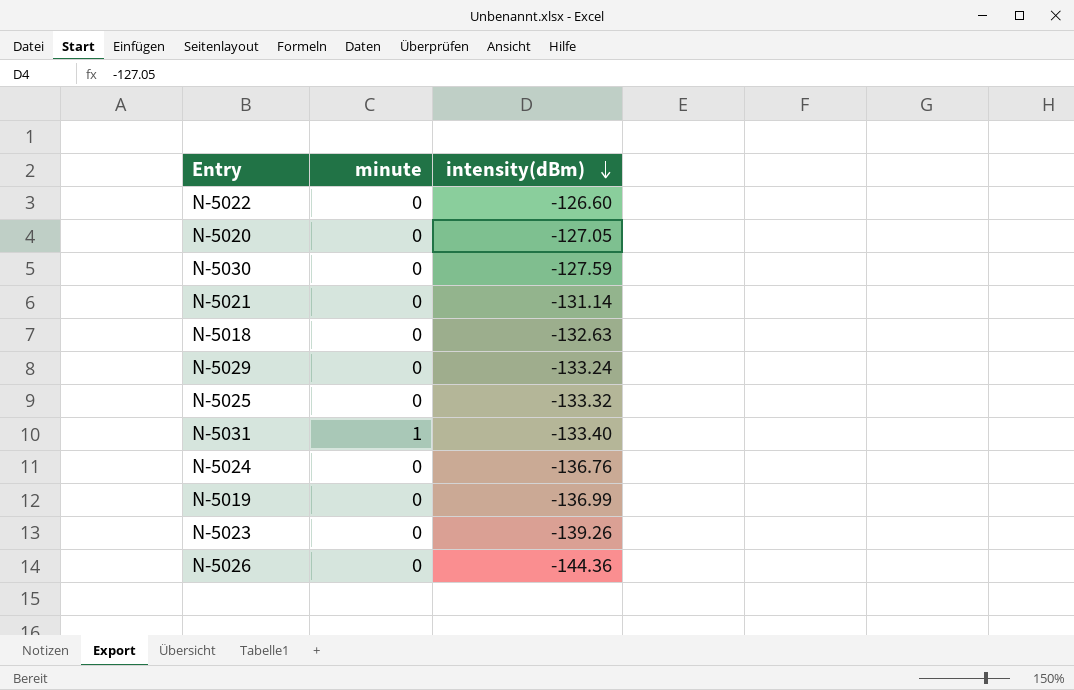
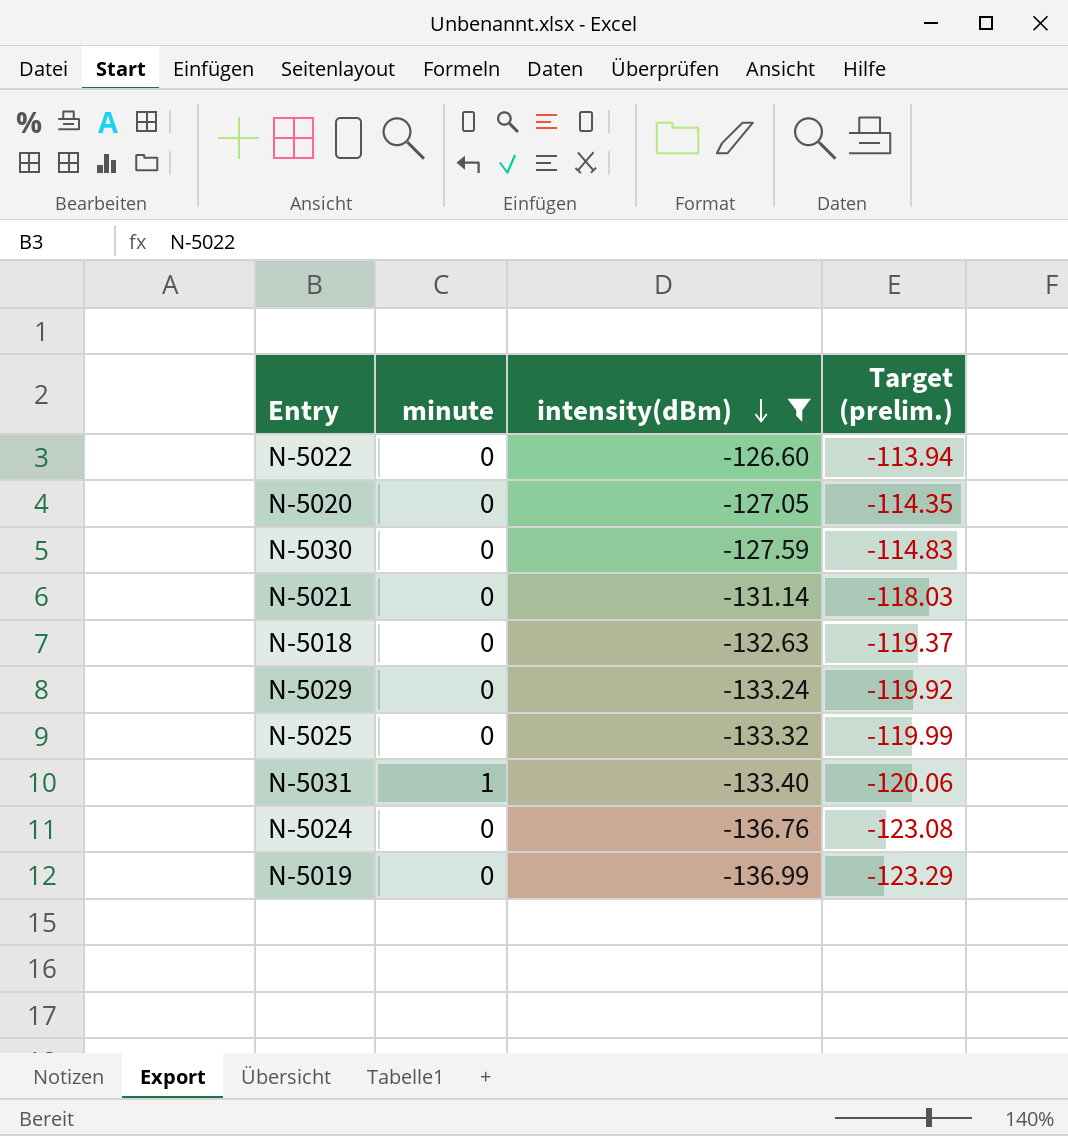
filter: none -> intensity(dBm) >= -136.99
column Target (prelim.) | formula: none -> [intensity(dBm)] * 0.9

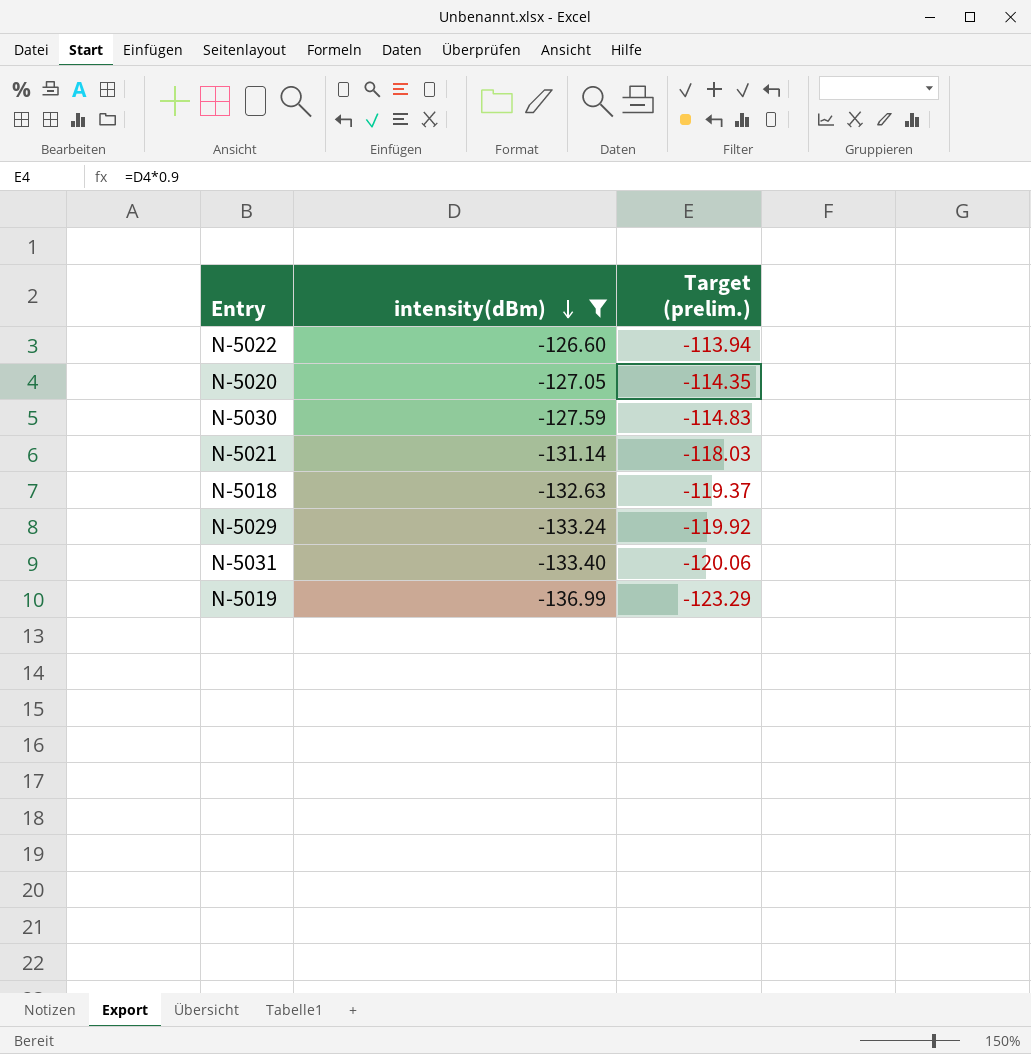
column minute | position: 2 -> none
row N-5025: 0 | -133.32 | -119.99 -> none
row N-5024: 0 | -136.76 | -123.08 -> none

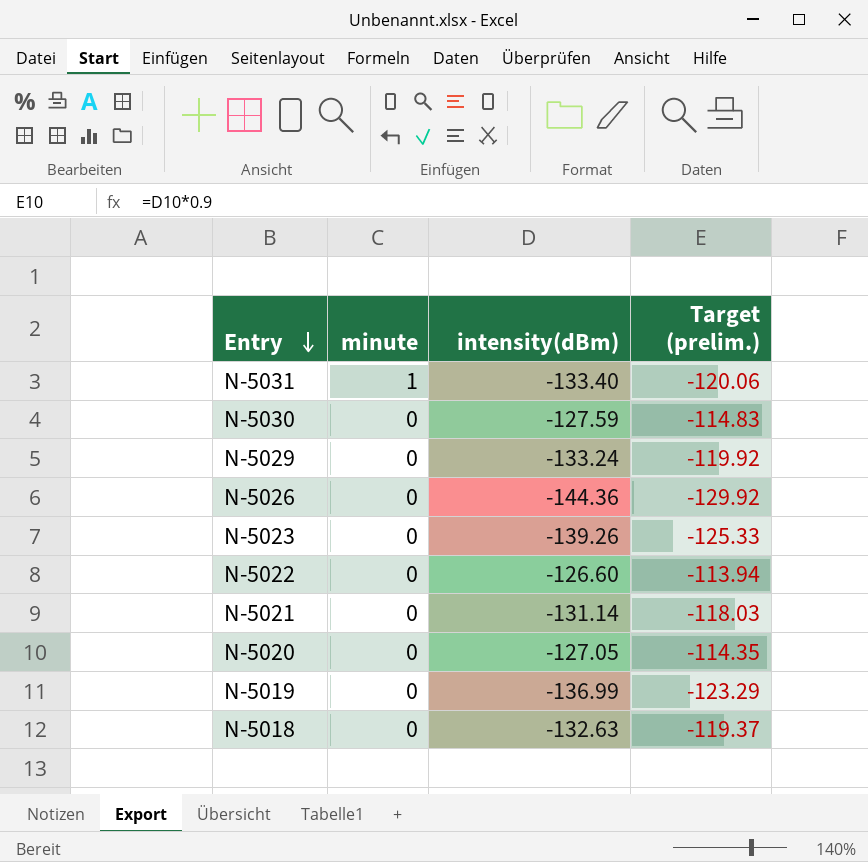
filter: intensity(dBm) >= -136.99 -> none
row order: intensity(dBm) descending -> Entry descending
column minute | position: none -> 2

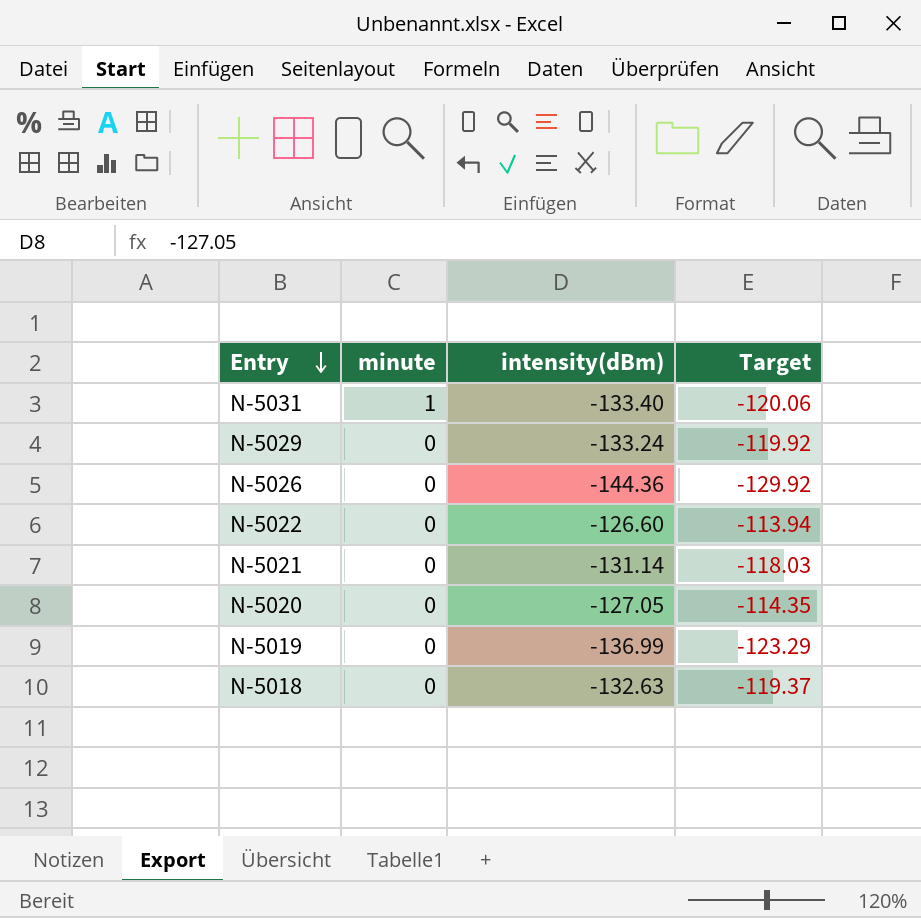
column name: Target (prelim.) -> Target
row N-5030: 0 | -127.59 | -114.83 -> none
row N-5023: 0 | -139.26 | -125.33 -> none

